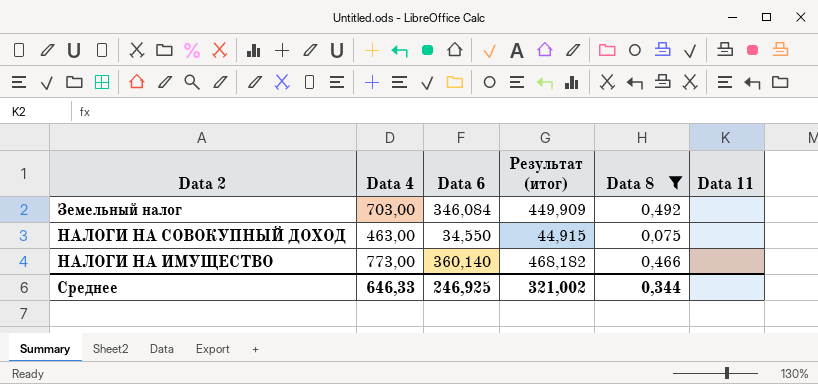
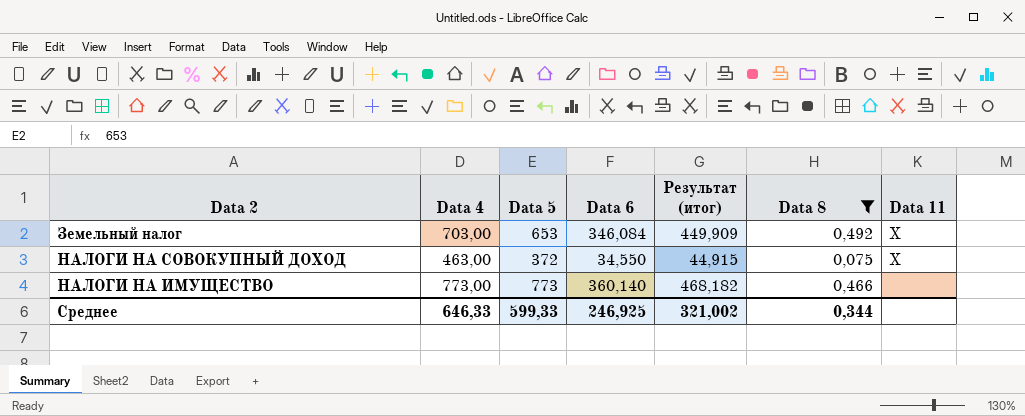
column Data 5 | position: none -> 3
Земельный налог | Data 11: none -> Х
НАЛОГИ НА СОВОКУПНЫЙ ДОХОД | Data 11: none -> Х

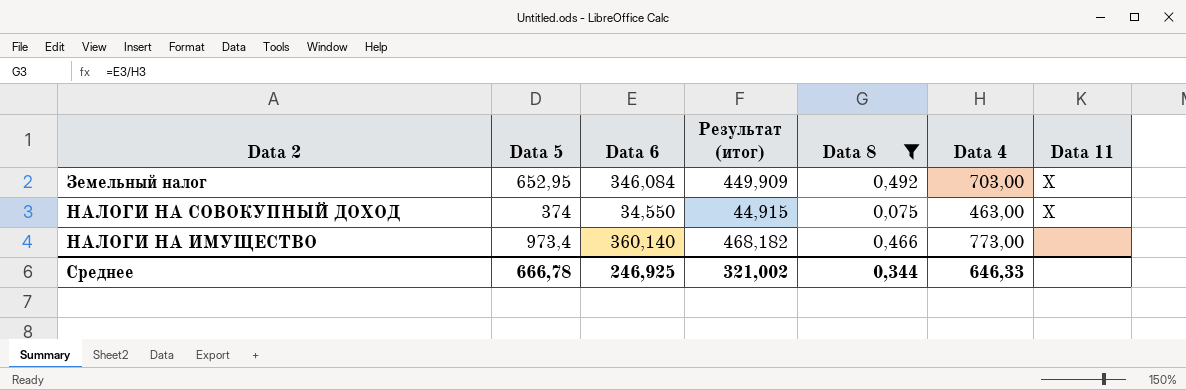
column Data 4 | position: 2 -> 6
Земельный налог | Data 5: 653 -> 652,95
НАЛОГИ НА СОВОКУПНЫЙ ДОХОД | Data 5: 372 -> 374
НАЛОГИ НА ИМУЩЕСТВО | Data 5: 773 -> 973,4
Среднее | Data 5: 599,33 -> 666,78

